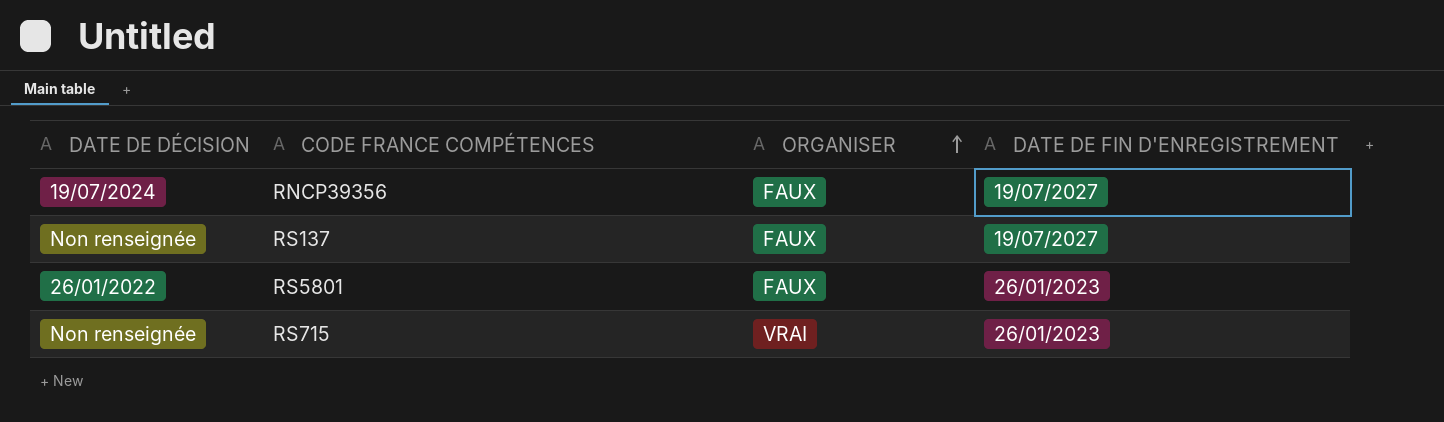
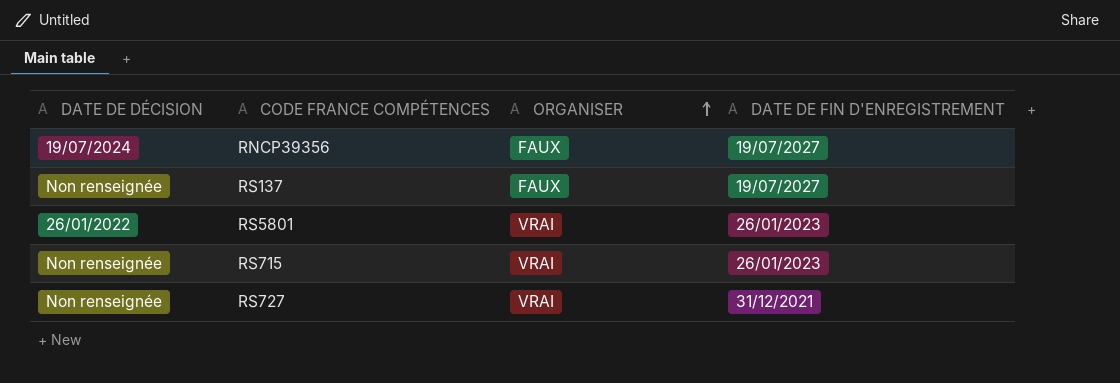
RS5801 | ORGANISER: FAUX -> VRAI
row RS727: none -> Non renseignée | VRAI | 31/12/2021

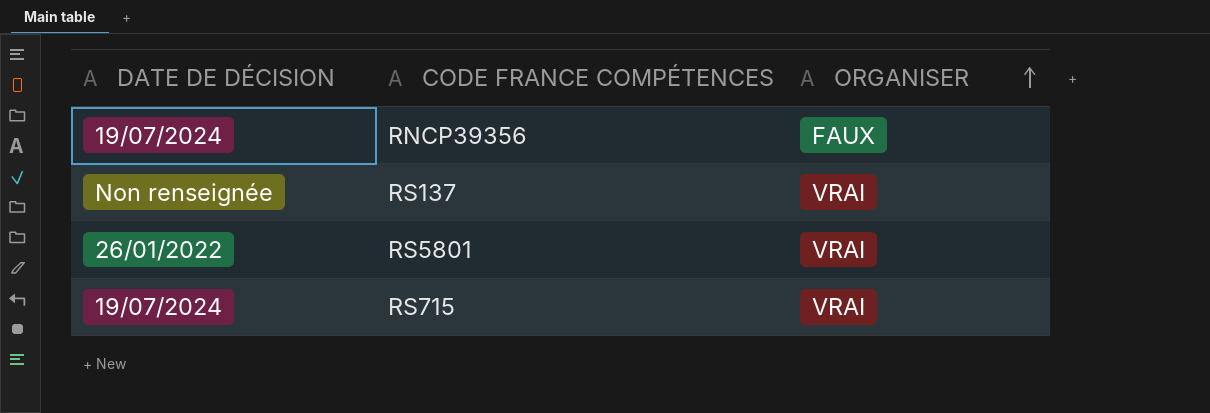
column DATE DE FIN D'ENREGISTREMENT | position: 4 -> none
row RS727: Non renseignée | VRAI | 31/12/2021 -> none
RS137 | ORGANISER: FAUX -> VRAI
RS715 | DATE DE DÉCISION: Non renseignée -> 19/07/2024

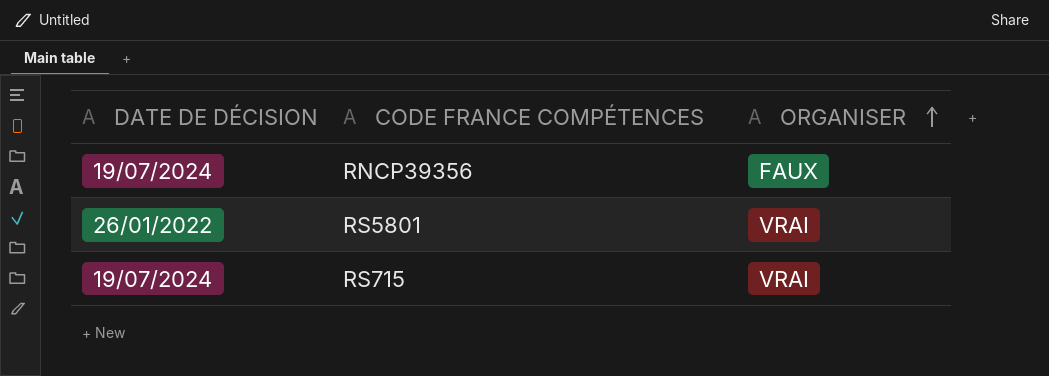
row RS137: Non renseignée | VRAI -> none

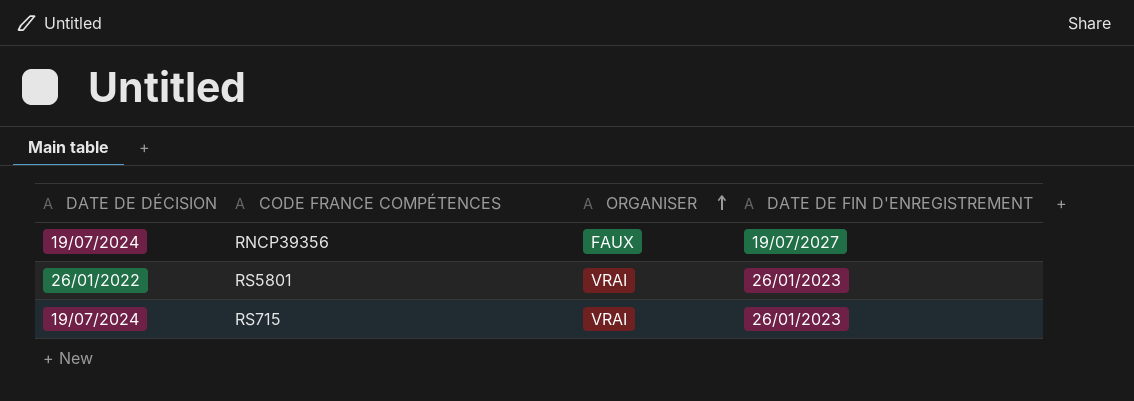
column DATE DE FIN D'ENREGISTREMENT | position: none -> 4

